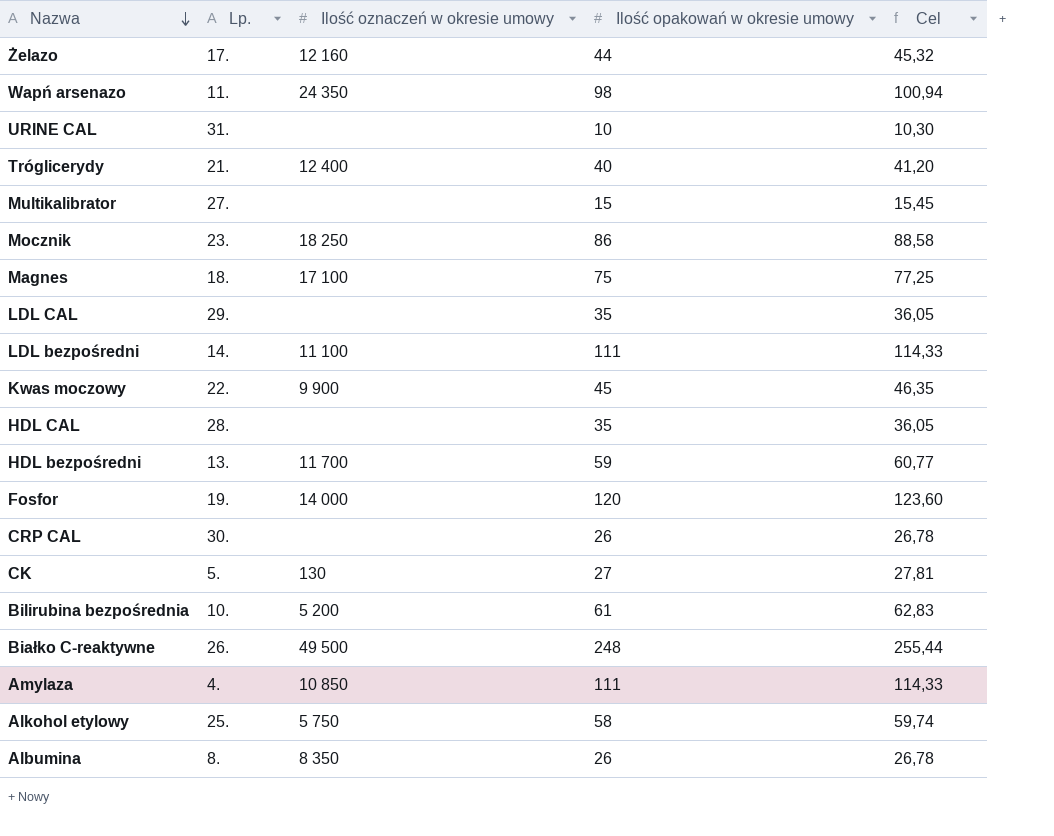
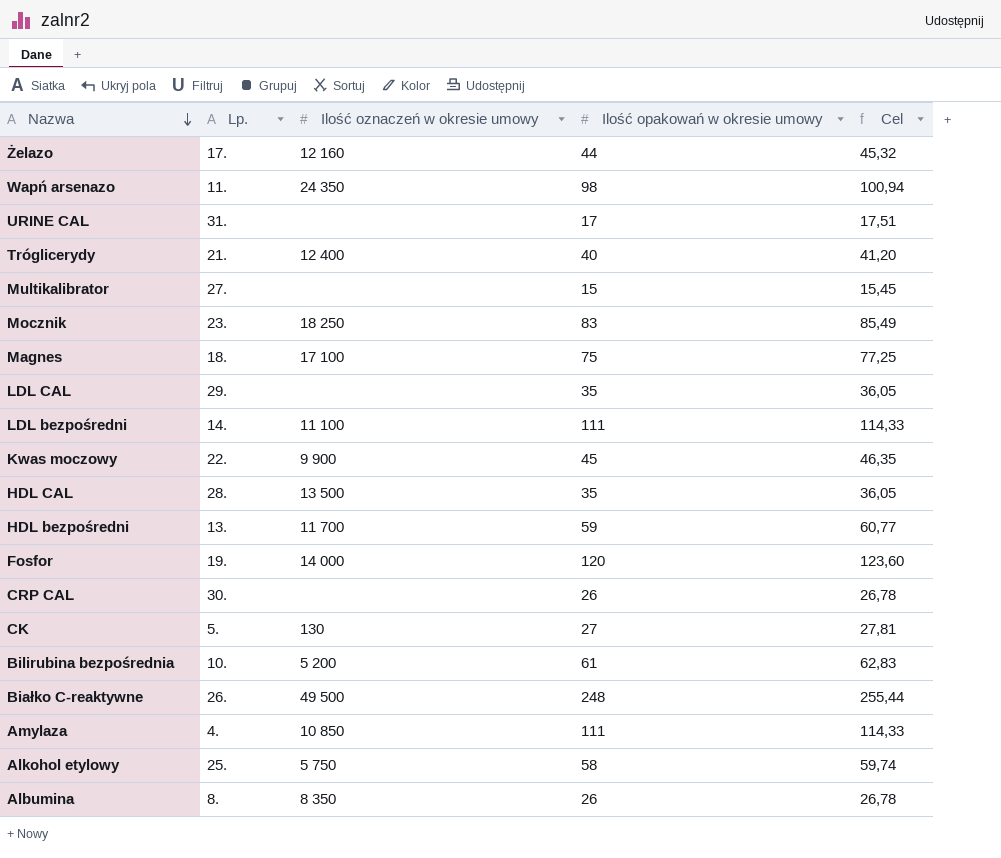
URINE CAL | Ilość opakowań w okresie umowy: 10 -> 17
URINE CAL | Cel: 10,30 -> 17,51
Mocznik | Ilość opakowań w okresie umowy: 86 -> 83
Mocznik | Cel: 88,58 -> 85,49
HDL CAL | Ilość oznaczeń w okresie umowy: none -> 13 500

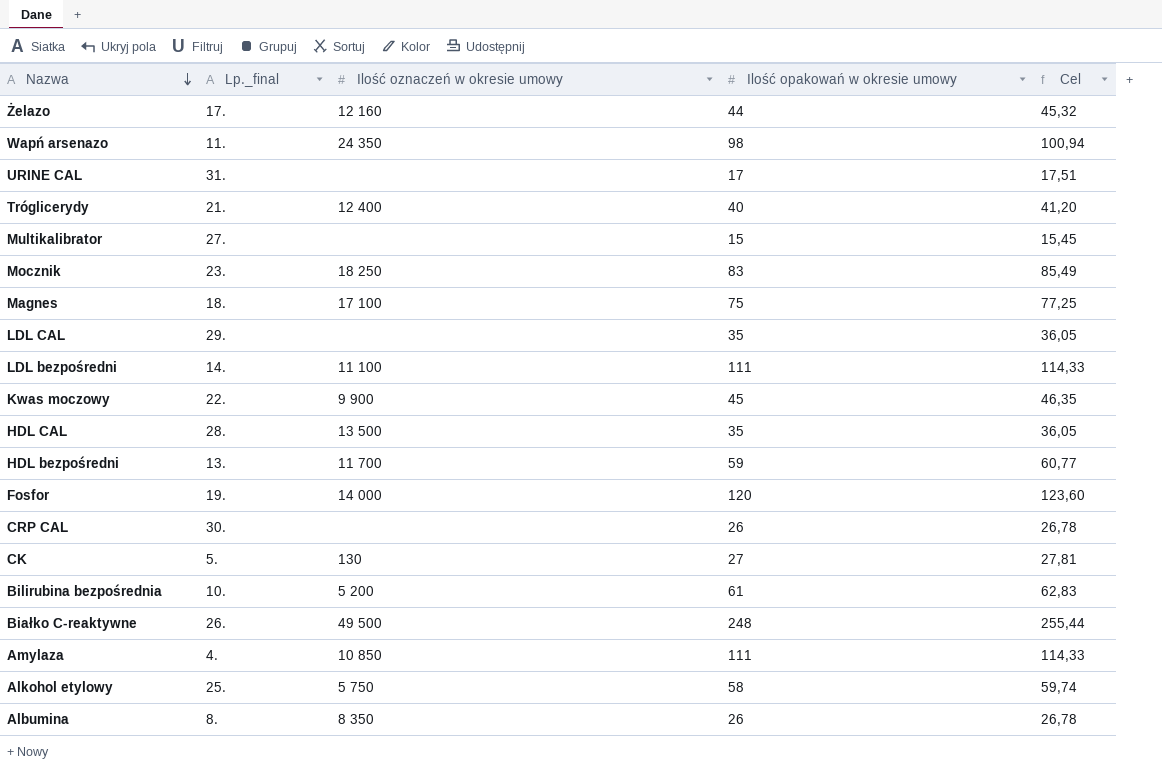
column name: Lp. -> Lp._final

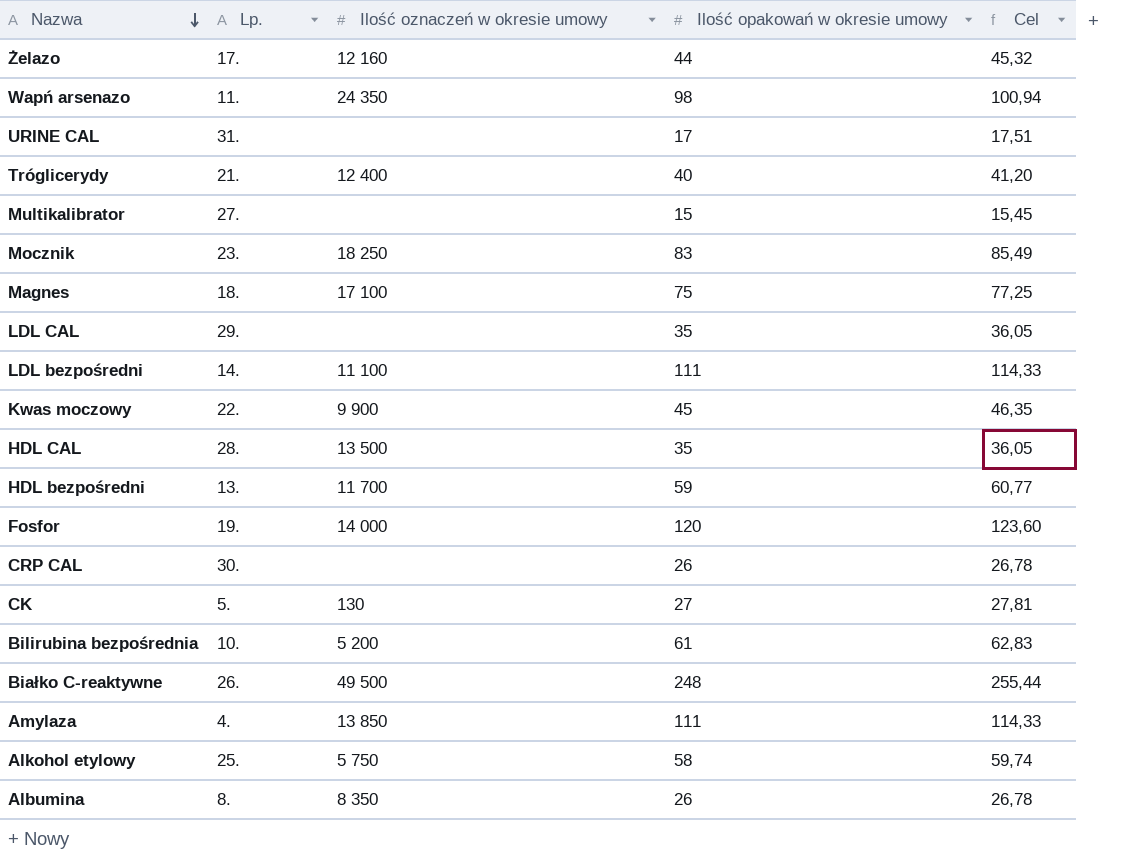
column name: Lp._final -> Lp.
Amylaza | Ilość oznaczeń w okresie umowy: 10 850 -> 13 850

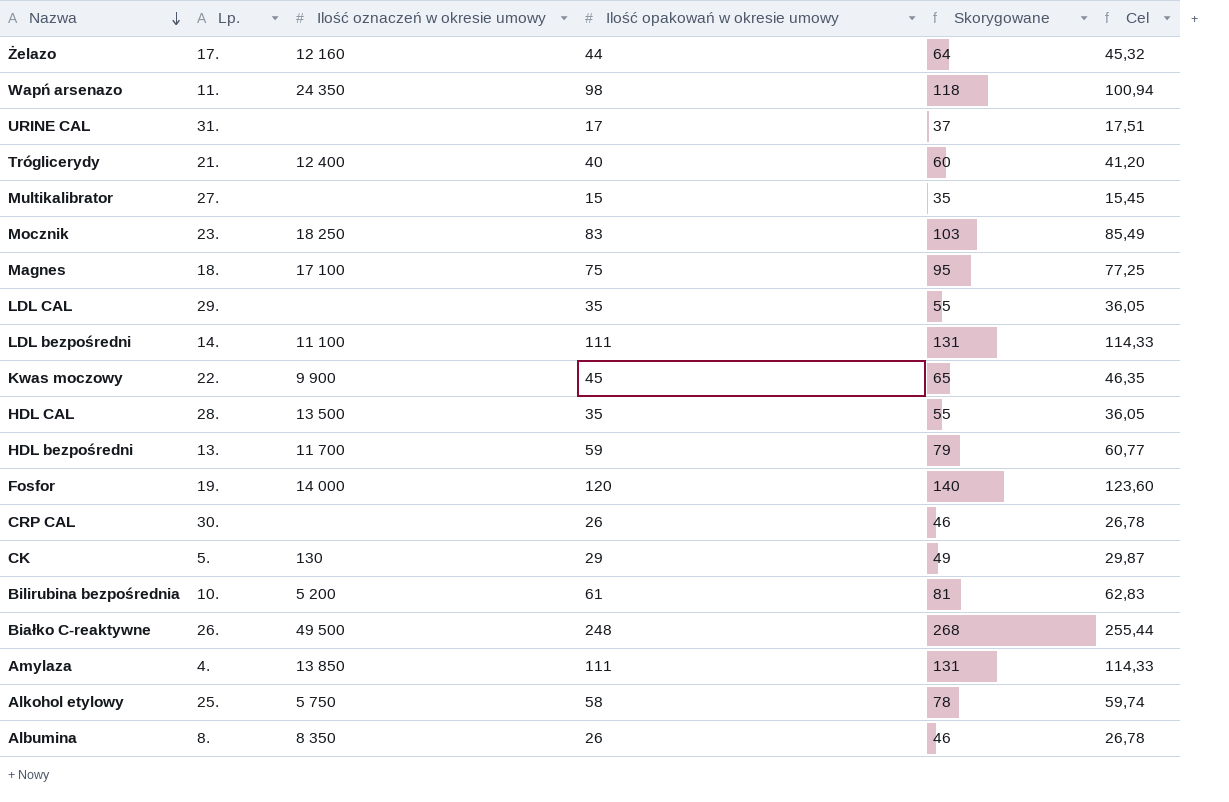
column Skorygowane | formula: none -> [Ilość opakowań w okresie umowy] + 20
CK | Ilość opakowań w okresie umowy: 27 -> 29
CK | Cel: 27,81 -> 29,87

